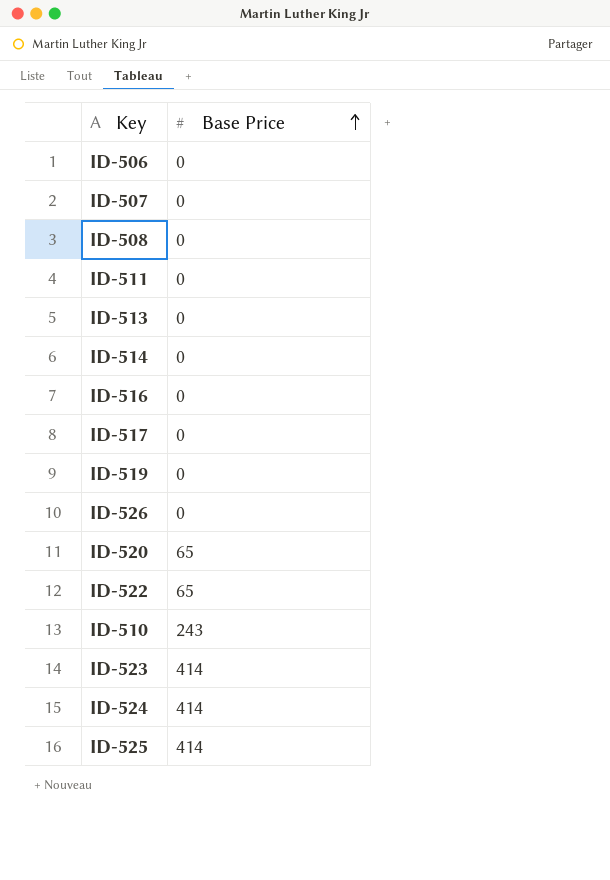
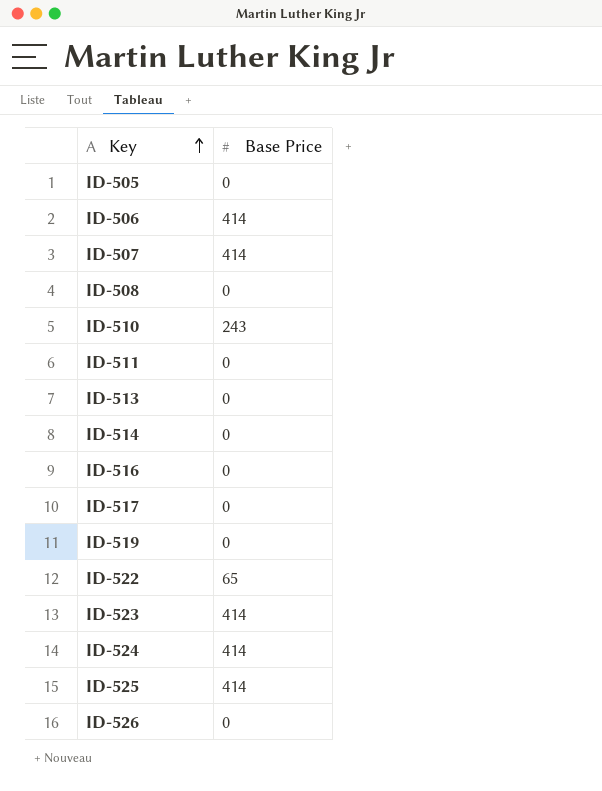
row order: Base Price ascending -> Key ascending
row ID-520: 65 -> none
row ID-505: none -> 0
ID-506 | Base Price: 0 -> 414
ID-507 | Base Price: 0 -> 414

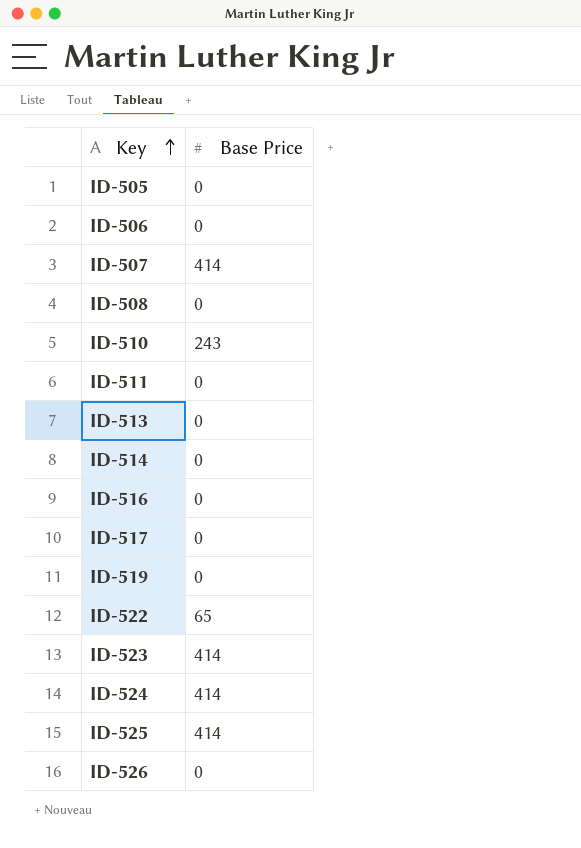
ID-506 | Base Price: 414 -> 0

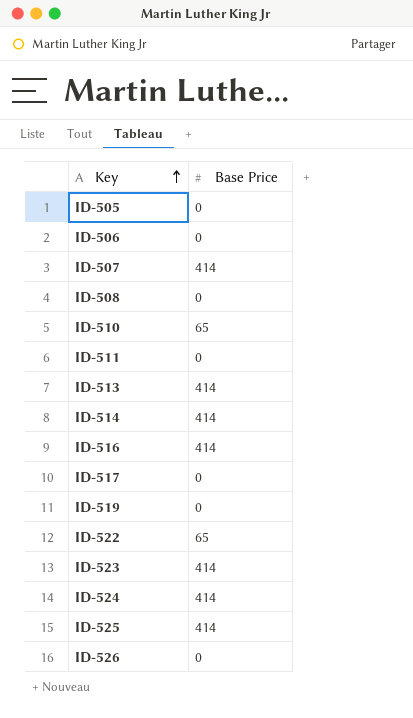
ID-510 | Base Price: 243 -> 65
ID-513 | Base Price: 0 -> 414
ID-514 | Base Price: 0 -> 414
ID-516 | Base Price: 0 -> 414

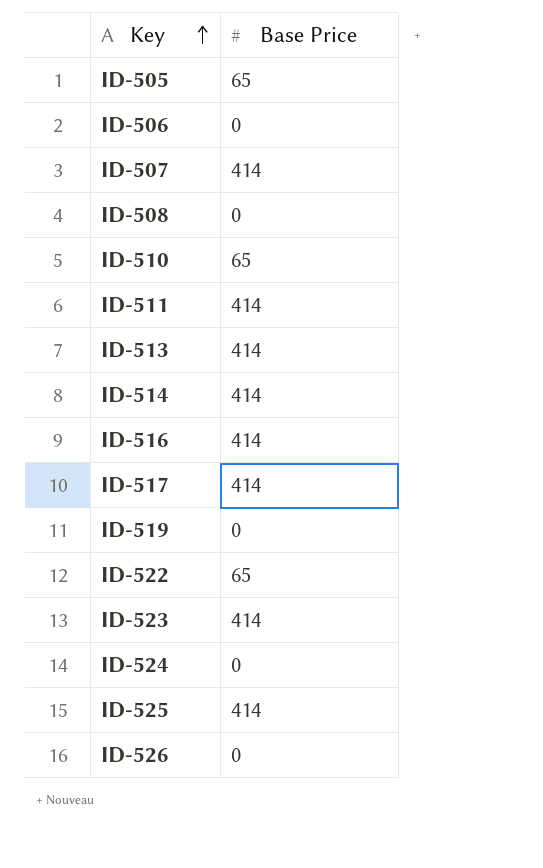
ID-505 | Base Price: 0 -> 65
ID-511 | Base Price: 0 -> 414
ID-517 | Base Price: 0 -> 414
ID-524 | Base Price: 414 -> 0

